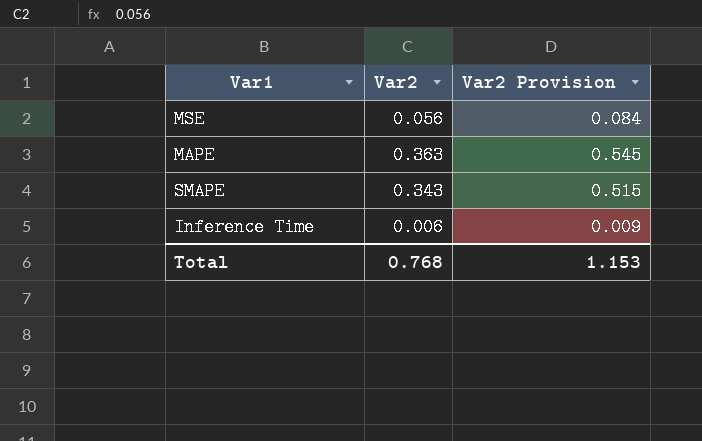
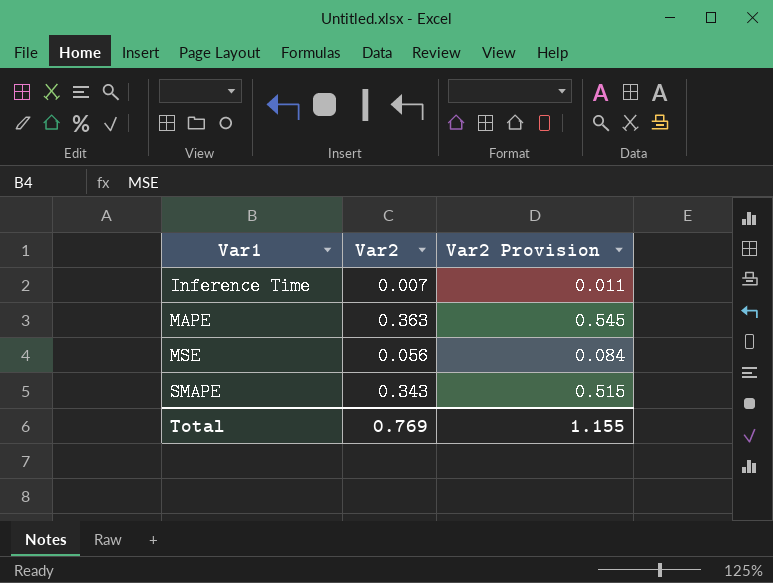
row order: none -> Var1 ascending
Inference Time | Var2: 0.006 -> 0.007
Inference Time | Var2 Provision: 0.009 -> 0.011
Total | Var2: 0.768 -> 0.769
Total | Var2 Provision: 1.153 -> 1.155

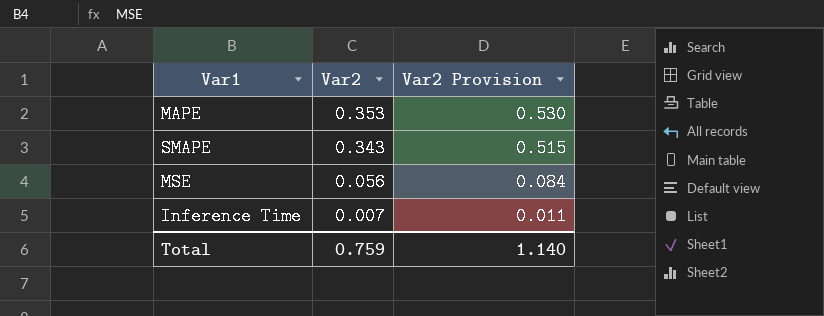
row order: Var1 ascending -> Var2 descending
MAPE | Var2: 0.363 -> 0.353
MAPE | Var2 Provision: 0.545 -> 0.530
Total | Var2: 0.769 -> 0.759
Total | Var2 Provision: 1.155 -> 1.140

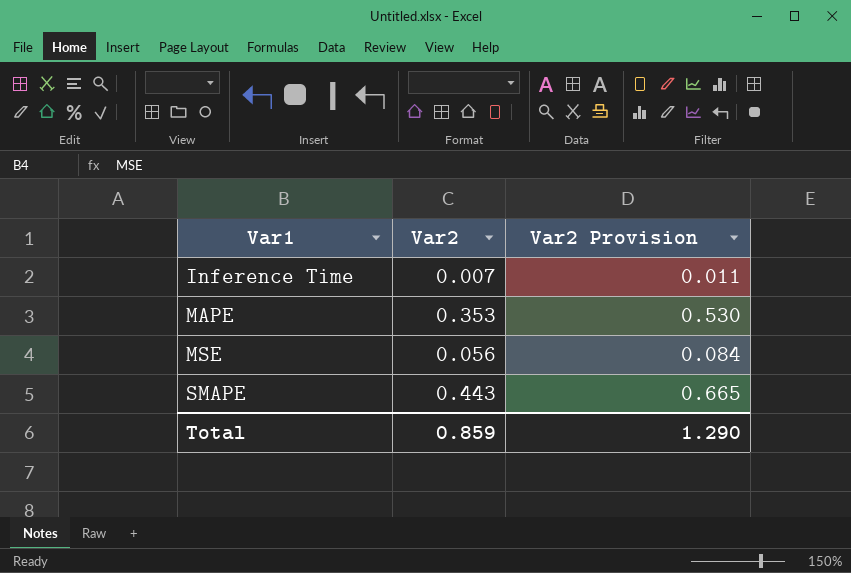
row order: Var2 descending -> Var1 ascending
SMAPE | Var2: 0.343 -> 0.443
SMAPE | Var2 Provision: 0.515 -> 0.665
Total | Var2: 0.759 -> 0.859
Total | Var2 Provision: 1.140 -> 1.290

